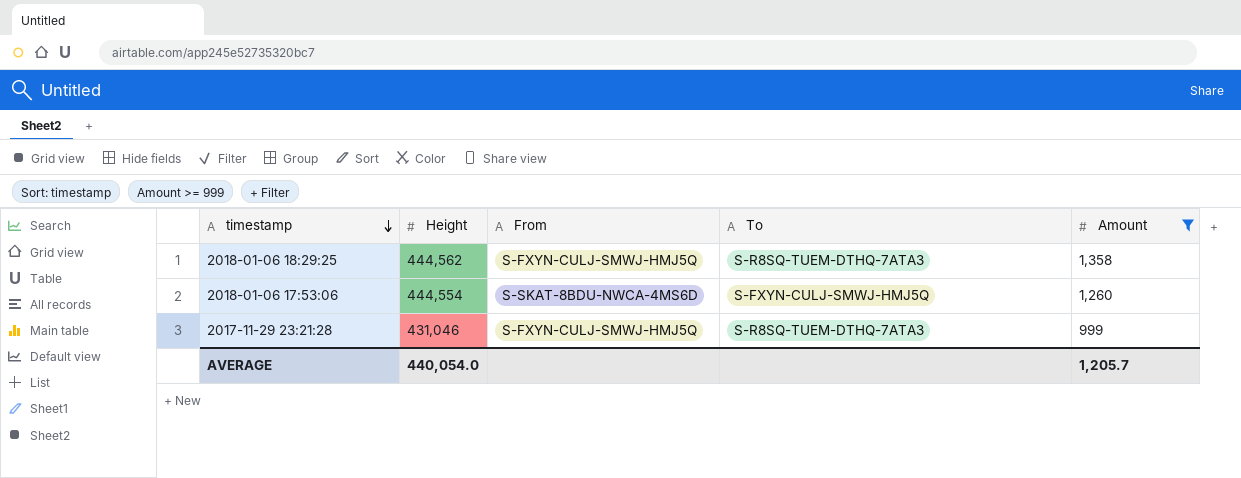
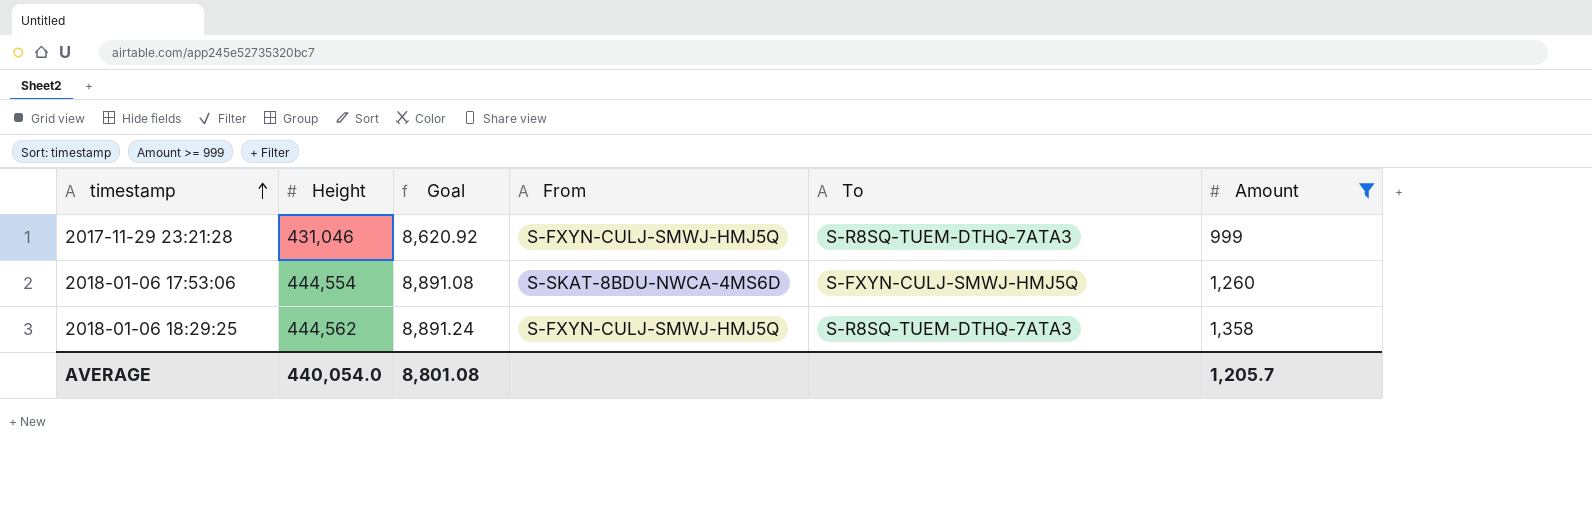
row order: timestamp descending -> timestamp ascending
column Goal | formula: none -> [Height] * 0.02

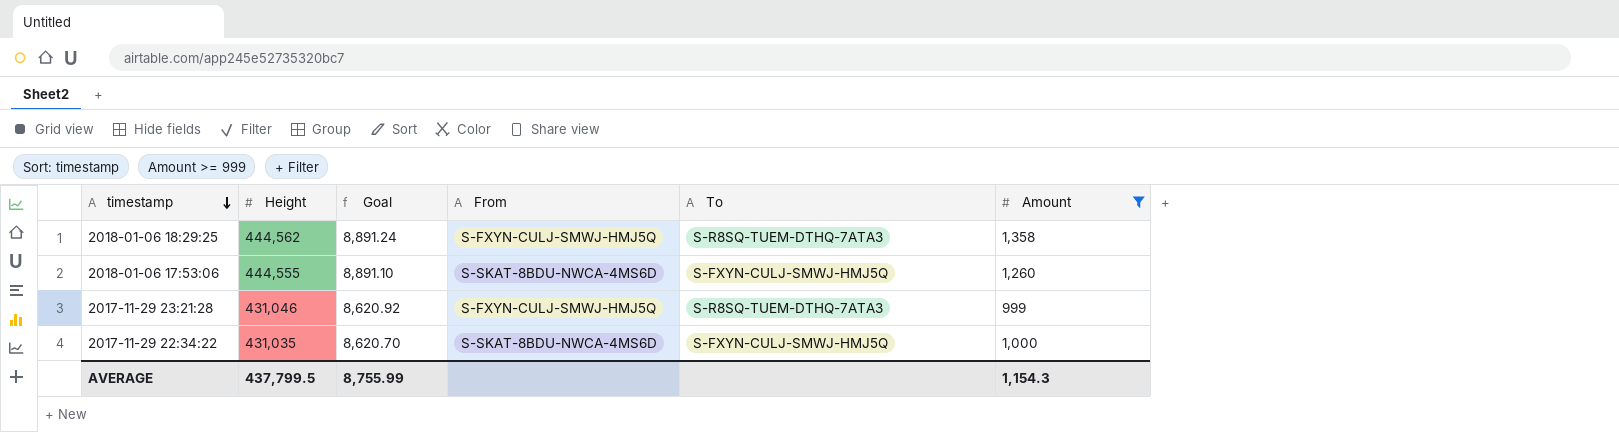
row order: timestamp ascending -> timestamp descending
2018-01-06 17:53:06 | Height: 444,554 -> 444,555
2018-01-06 17:53:06 | Goal: 8,891.08 -> 8,891.10
row 2017-11-29 22:34:22: none -> 431,035 | 8,620.70 | S-SKAT-8BDU-NWCA-4MS6D | S-FXYN-CULJ-SMWJ-HMJ5Q | 1,000
AVERAGE | Height: 440,054.0 -> 437,799.5
AVERAGE | Goal: 8,801.08 -> 8,755.99
AVERAGE | Amount: 1,205.7 -> 1,154.3

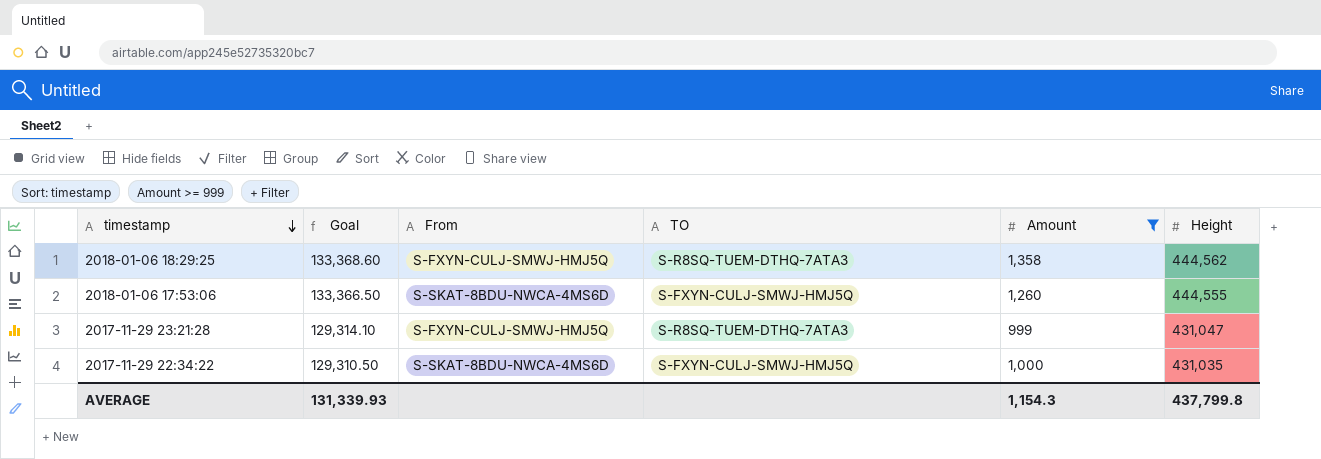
column Goal | formula: [Height] * 0.02 -> [Height] * 0.3
column name: To -> TO
column Height | position: 2 -> 6
2017-11-29 23:21:28 | Height: 431,046 -> 431,047
AVERAGE | Goal: 8,755.99 -> 131,339.93
AVERAGE | Height: 437,799.5 -> 437,799.8

